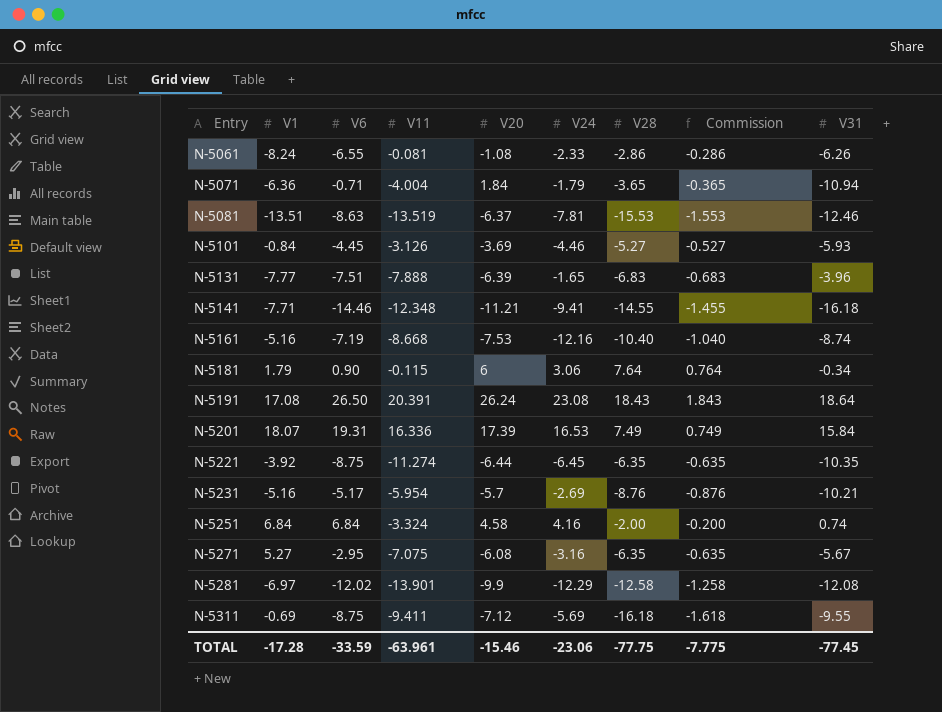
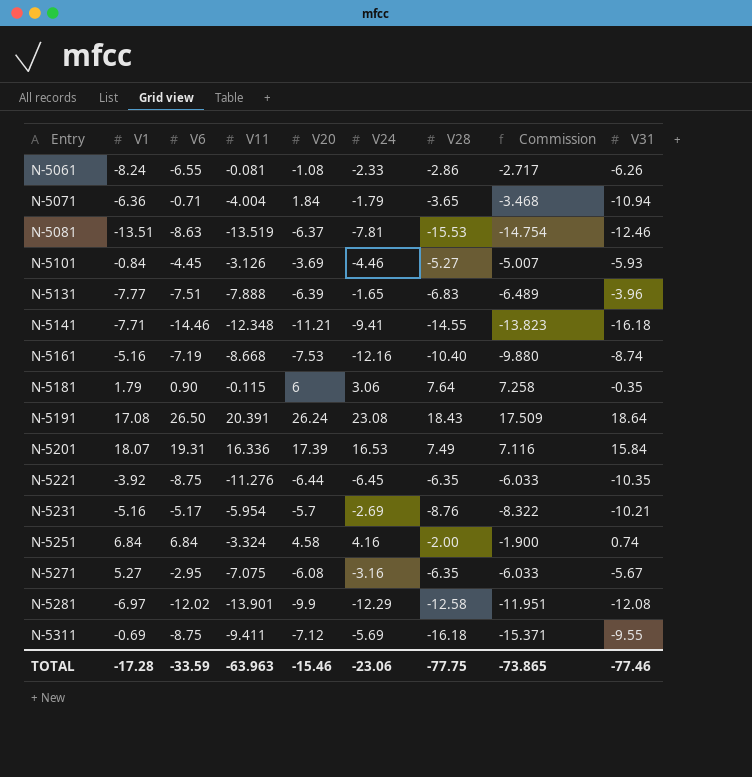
column Commission | formula: [V28] * 0.1 -> [V28] * 0.95
N-5181 | V31: -0.34 -> -0.35
N-5221 | V11: -11.274 -> -11.276
TOTAL | V11: -63.961 -> -63.963
TOTAL | Commission: -7.775 -> -73.865
TOTAL | V31: -77.45 -> -77.46

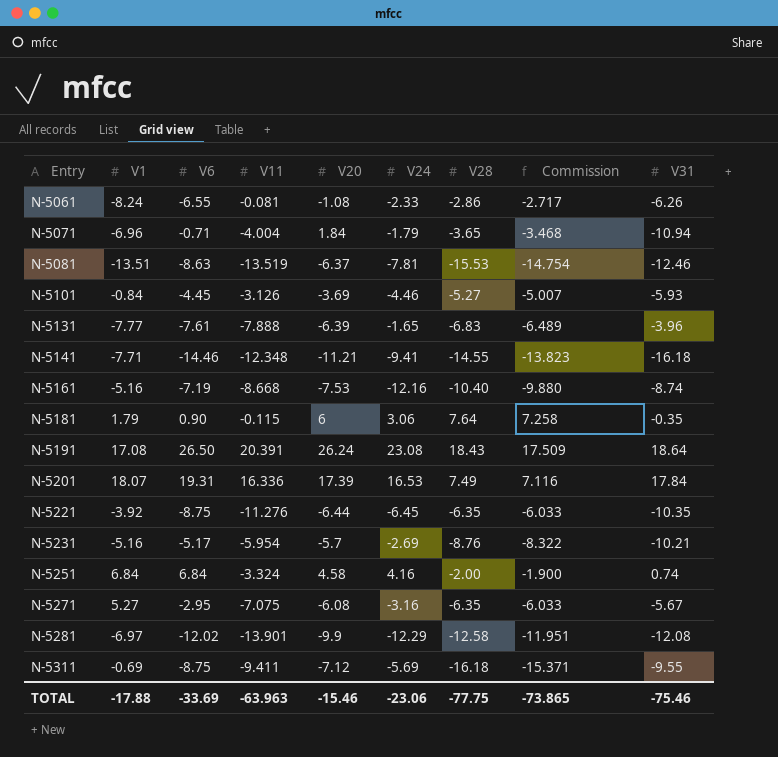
N-5071 | V1: -6.36 -> -6.96
N-5131 | V6: -7.51 -> -7.61
N-5201 | V31: 15.84 -> 17.84
TOTAL | V1: -17.28 -> -17.88
TOTAL | V6: -33.59 -> -33.69
TOTAL | V31: -77.46 -> -75.46

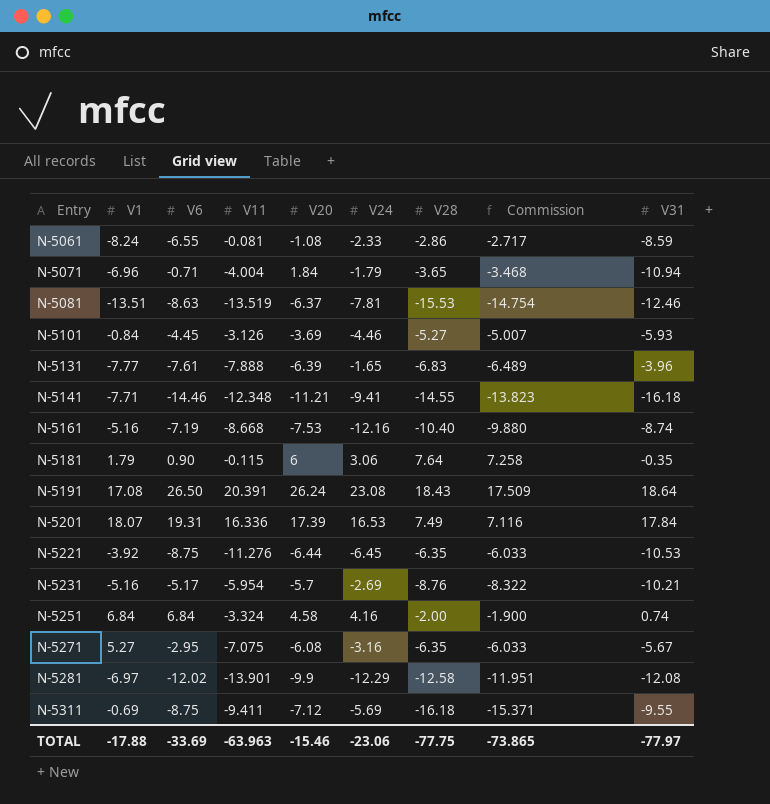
N-5061 | V31: -6.26 -> -8.59
N-5221 | V31: -10.35 -> -10.53
TOTAL | V31: -75.46 -> -77.97

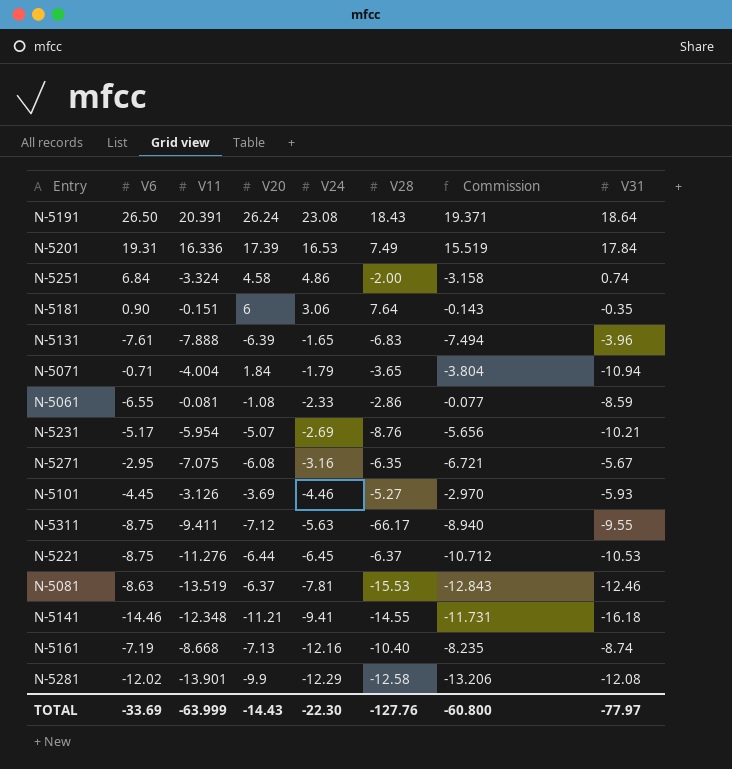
row order: Entry ascending -> V24 descending
column V1 | position: 2 -> none
column Commission | formula: [V28] * 0.95 -> [V11] * 0.95
N-5251 | V24: 4.16 -> 4.86
N-5181 | V11: -0.115 -> -0.151
N-5231 | V20: -5.7 -> -5.07
N-5311 | V24: -5.69 -> -5.63
N-5311 | V28: -16.18 -> -66.17
N-5221 | V28: -6.35 -> -6.37
N-5161 | V20: -7.53 -> -7.13
TOTAL | V11: -63.963 -> -63.999
TOTAL | V20: -15.46 -> -14.43
TOTAL | V24: -23.06 -> -22.30
TOTAL | V28: -77.75 -> -127.76
TOTAL | Commission: -73.865 -> -60.800

